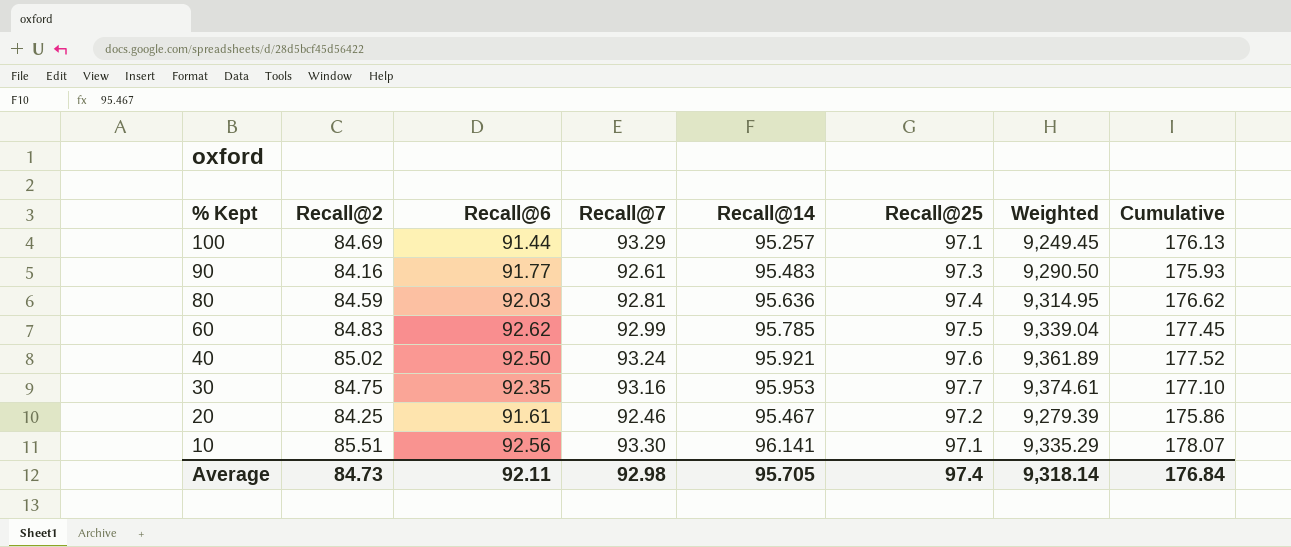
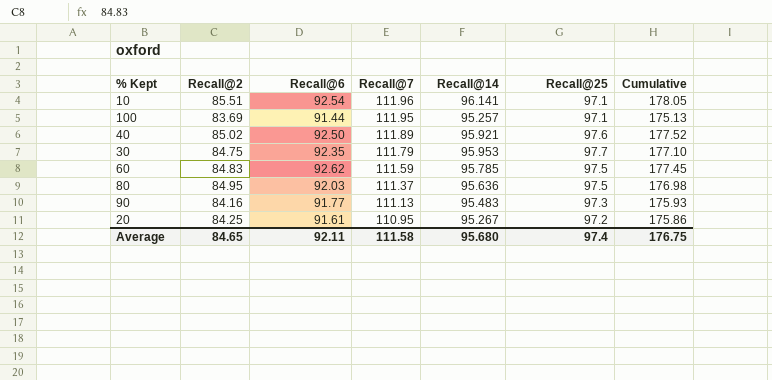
row order: % Kept descending -> Recall@7 descending
column Weighted | formula: [Recall@14] * [Recall@25] -> none
10 | Recall@6: 92.56 -> 92.54
10 | Recall@7: 93.30 -> 111.96
10 | Cumulative: 178.07 -> 178.05
100 | Recall@2: 84.69 -> 83.69
100 | Recall@7: 93.29 -> 111.95
100 | Cumulative: 176.13 -> 175.13
40 | Recall@7: 93.24 -> 111.89
30 | Recall@7: 93.16 -> 111.79
60 | Recall@7: 92.99 -> 111.59
80 | Recall@2: 84.59 -> 84.95
80 | Recall@7: 92.81 -> 111.37
80 | Recall@25: 97.4 -> 97.5
80 | Cumulative: 176.62 -> 176.98
90 | Recall@7: 92.61 -> 111.13
20 | Recall@7: 92.46 -> 110.95
20 | Recall@14: 95.467 -> 95.267
Average | Recall@2: 84.73 -> 84.65
Average | Recall@7: 92.98 -> 111.58
Average | Recall@14: 95.705 -> 95.680
Average | Cumulative: 176.84 -> 176.75

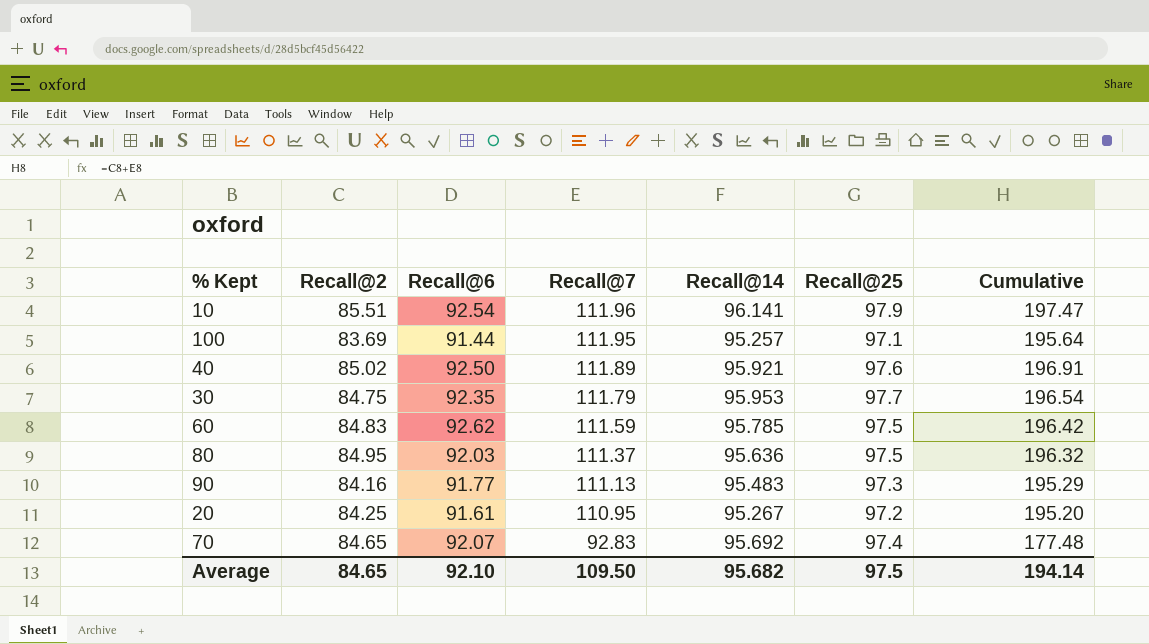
column Cumulative | formula: [Recall@2] + [Recall@6] -> [Recall@2] + [Recall@7]
10 | Recall@25: 97.1 -> 97.9
row 70: none -> 84.65 | 92.07 | 92.83 | 95.692 | 97.4 | 177.48
Average | Recall@6: 92.11 -> 92.10
Average | Recall@7: 111.58 -> 109.50
Average | Recall@14: 95.680 -> 95.682
Average | Recall@25: 97.4 -> 97.5
Average | Cumulative: 176.75 -> 194.14

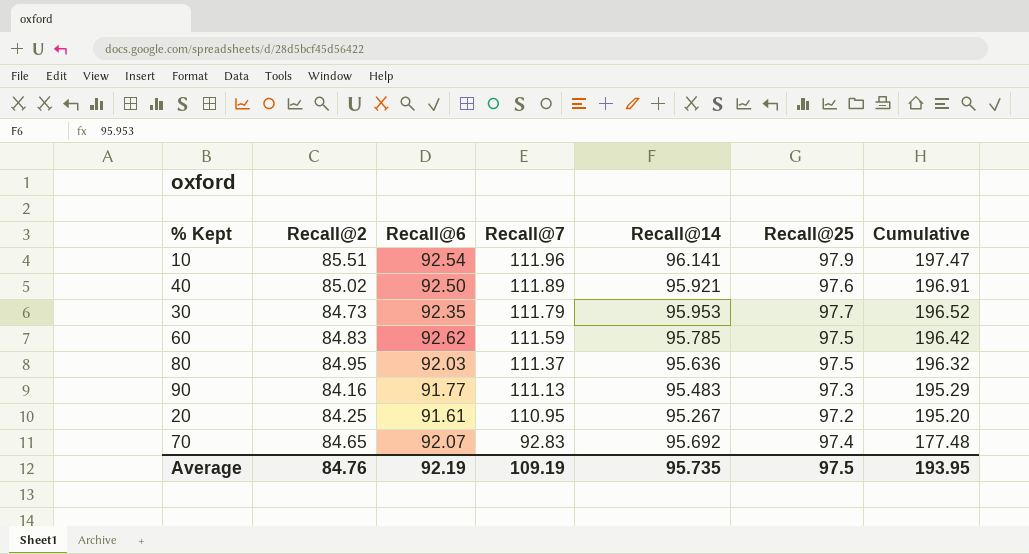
row 100: 83.69 | 91.44 | 111.95 | 95.257 | 97.1 | 195.64 -> none
30 | Recall@2: 84.75 -> 84.73
30 | Cumulative: 196.54 -> 196.52
Average | Recall@2: 84.65 -> 84.76
Average | Recall@6: 92.10 -> 92.19
Average | Recall@7: 109.50 -> 109.19
Average | Recall@14: 95.682 -> 95.735
Average | Cumulative: 194.14 -> 193.95

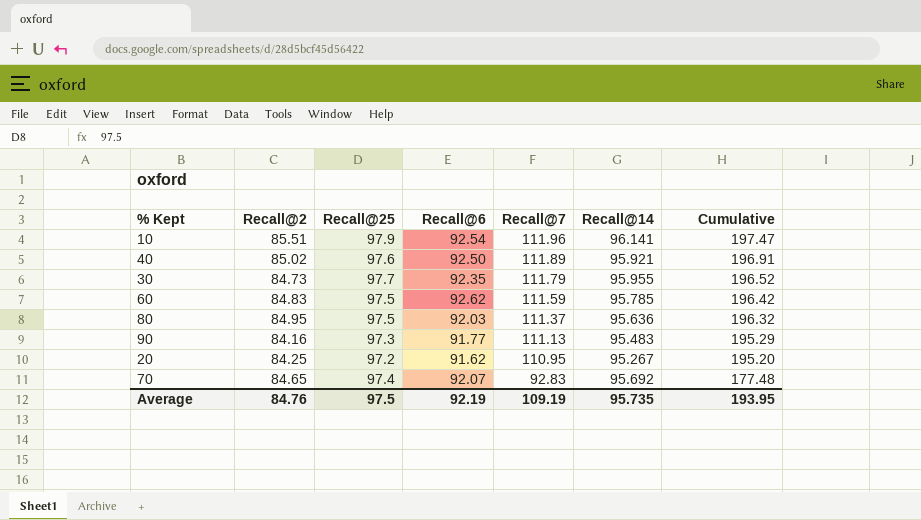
column Recall@25 | position: 6 -> 3
30 | Recall@14: 95.953 -> 95.955
20 | Recall@6: 91.61 -> 91.62

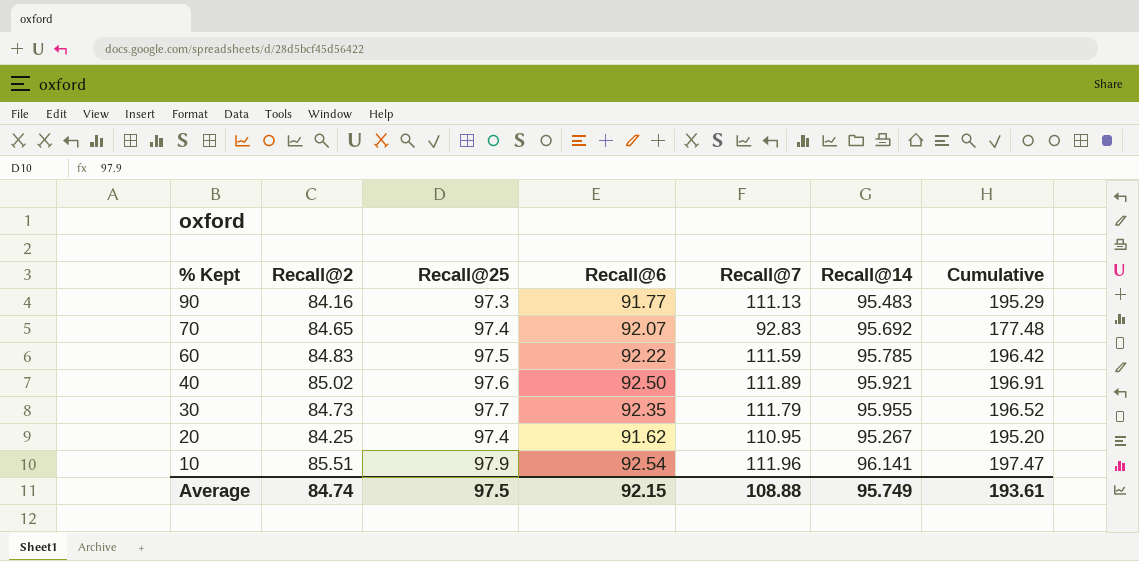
row order: Recall@7 descending -> % Kept descending
row 80: 84.95 | 97.5 | 92.03 | 111.37 | 95.636 | 196.32 -> none
60 | Recall@6: 92.62 -> 92.22
20 | Recall@25: 97.2 -> 97.4
Average | Recall@2: 84.76 -> 84.74
Average | Recall@6: 92.19 -> 92.15
Average | Recall@7: 109.19 -> 108.88
Average | Recall@14: 95.735 -> 95.749
Average | Cumulative: 193.95 -> 193.61

